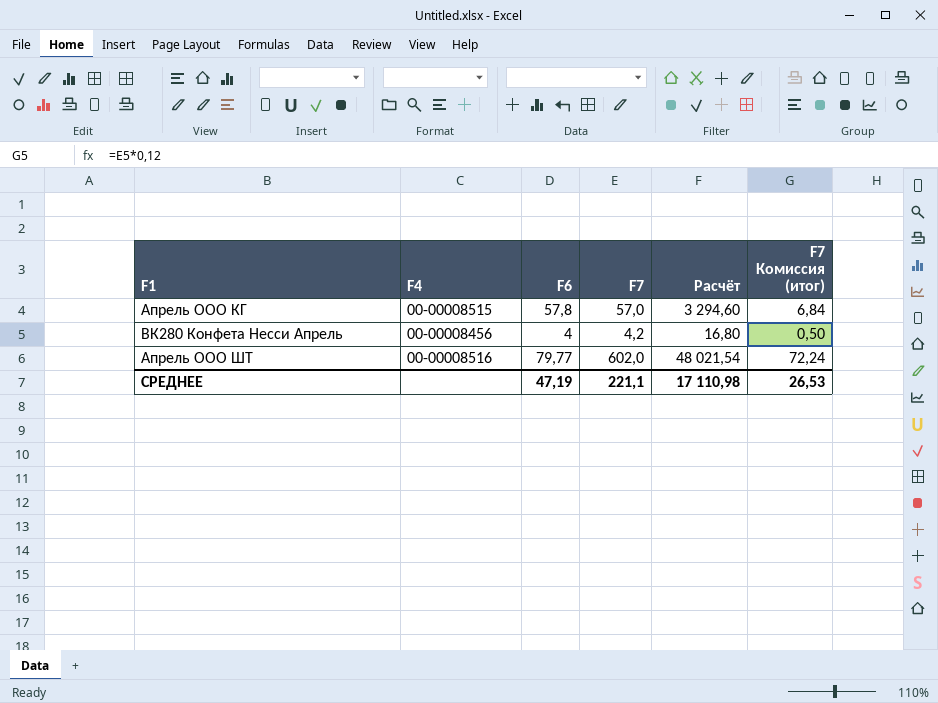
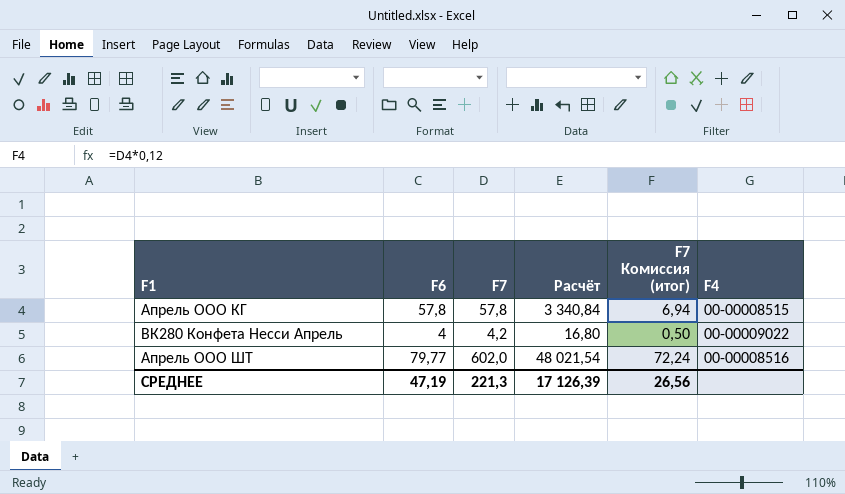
column F4 | position: 2 -> 6
Апрель ООО КГ | F7: 57,0 -> 57,8
Апрель ООО КГ | Расчёт: 3 294,60 -> 3 340,84
Апрель ООО КГ | F7 Комиссия (итог): 6,84 -> 6,94
ВК280 Конфета Несси Апрель | F4: 00-00008456 -> 00-00009022
СРЕДНЕЕ | F7: 221,1 -> 221,3
СРЕДНЕЕ | Расчёт: 17 110,98 -> 17 126,39
СРЕДНЕЕ | F7 Комиссия (итог): 26,53 -> 26,56

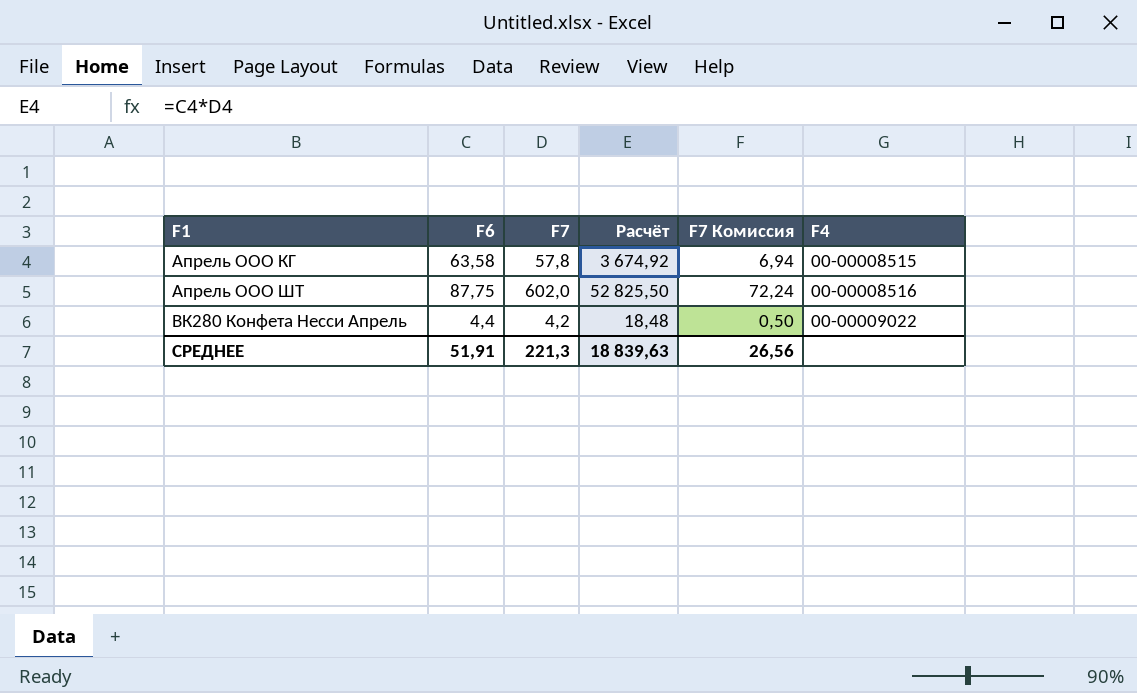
row order: none -> F1 ascending
column name: F7 Комиссия (итог) -> F7 Комиссия
Апрель ООО КГ | F6: 57,8 -> 63,58
Апрель ООО КГ | Расчёт: 3 340,84 -> 3 674,92
Апрель ООО ШТ | F6: 79,77 -> 87,75
Апрель ООО ШТ | Расчёт: 48 021,54 -> 52 825,50
ВК280 Конфета Несси Апрель | F6: 4 -> 4,4
ВК280 Конфета Несси Апрель | Расчёт: 16,80 -> 18,48
СРЕДНЕЕ | F6: 47,19 -> 51,91
СРЕДНЕЕ | Расчёт: 17 126,39 -> 18 839,63

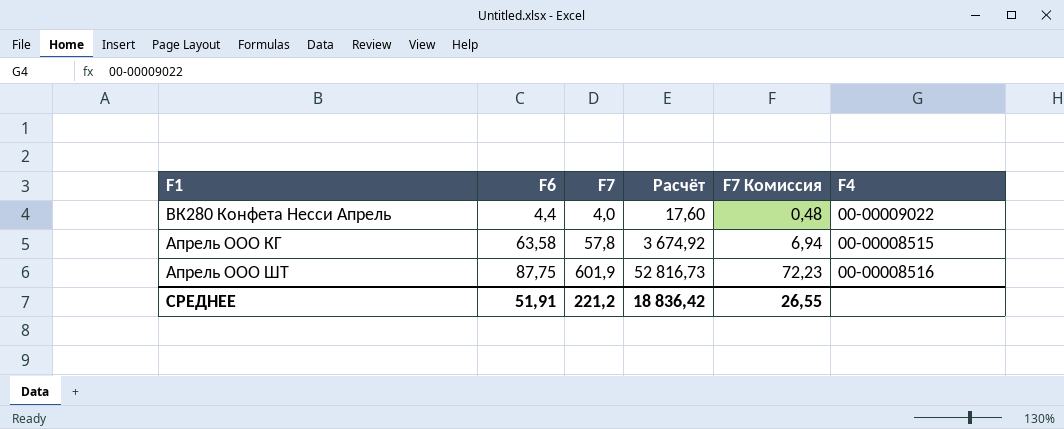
row order: F1 ascending -> F6 ascending
ВК280 Конфета Несси Апрель | F7: 4,2 -> 4,0
ВК280 Конфета Несси Апрель | Расчёт: 18,48 -> 17,60
ВК280 Конфета Несси Апрель | F7 Комиссия: 0,50 -> 0,48
Апрель ООО ШТ | F7: 602,0 -> 601,9
Апрель ООО ШТ | Расчёт: 52 825,50 -> 52 816,73
Апрель ООО ШТ | F7 Комиссия: 72,24 -> 72,23
СРЕДНЕЕ | F7: 221,3 -> 221,2
СРЕДНЕЕ | Расчёт: 18 839,63 -> 18 836,42
СРЕДНЕЕ | F7 Комиссия: 26,56 -> 26,55

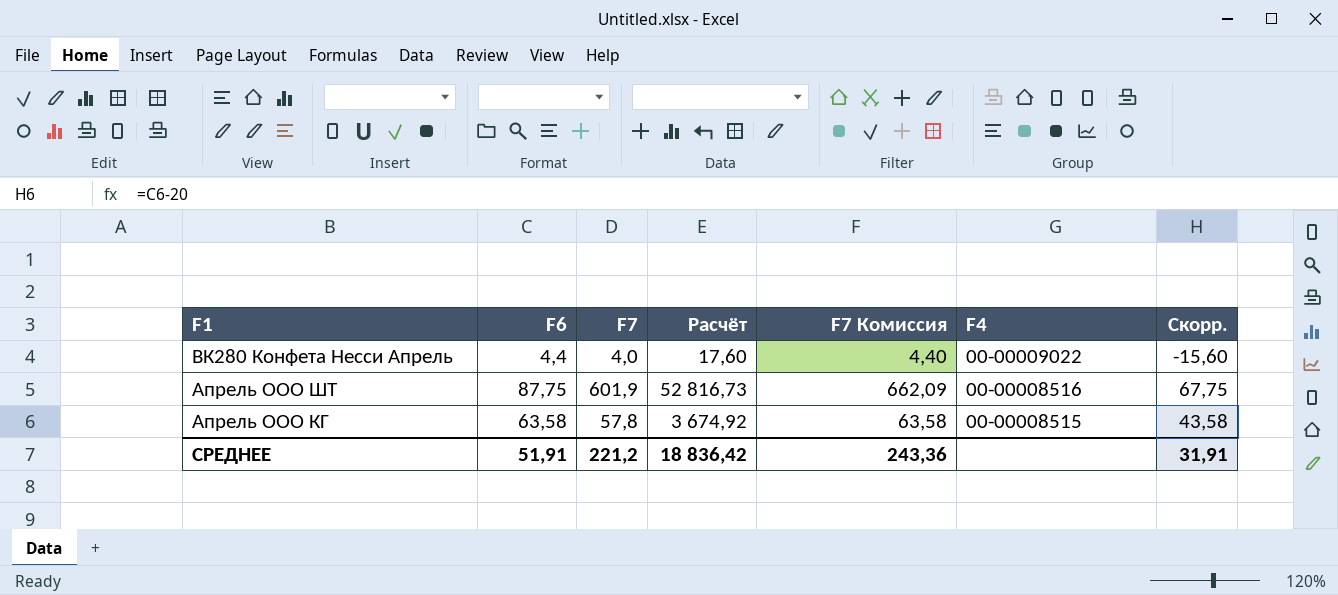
row order: F6 ascending -> F1 descending
column F7 Комиссия | formula: [F7] * 0,12 -> [F7] * 1,1
column Скорр. | formula: none -> [F6] - 20
СРЕДНЕЕ | F7 Комиссия: 26,55 -> 243,36

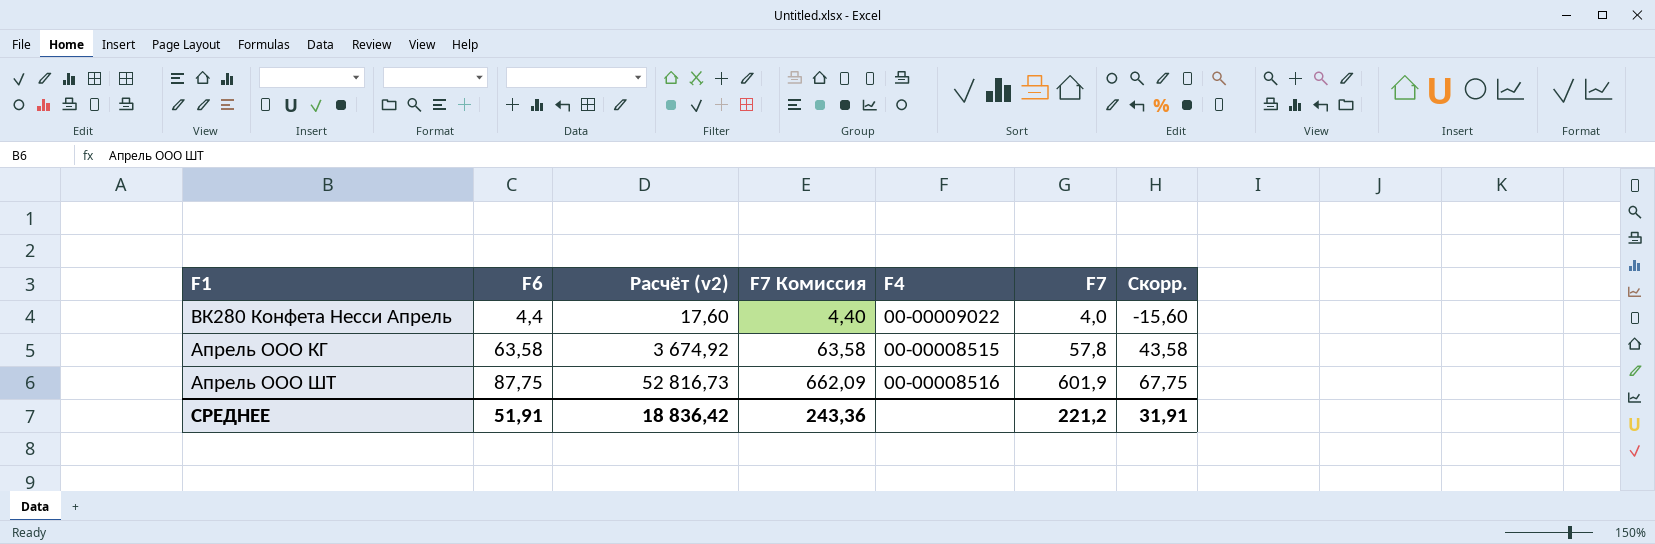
row order: F1 descending -> F6 ascending
column name: Расчёт -> Расчёт (v2)
column F7 | position: 3 -> 6

